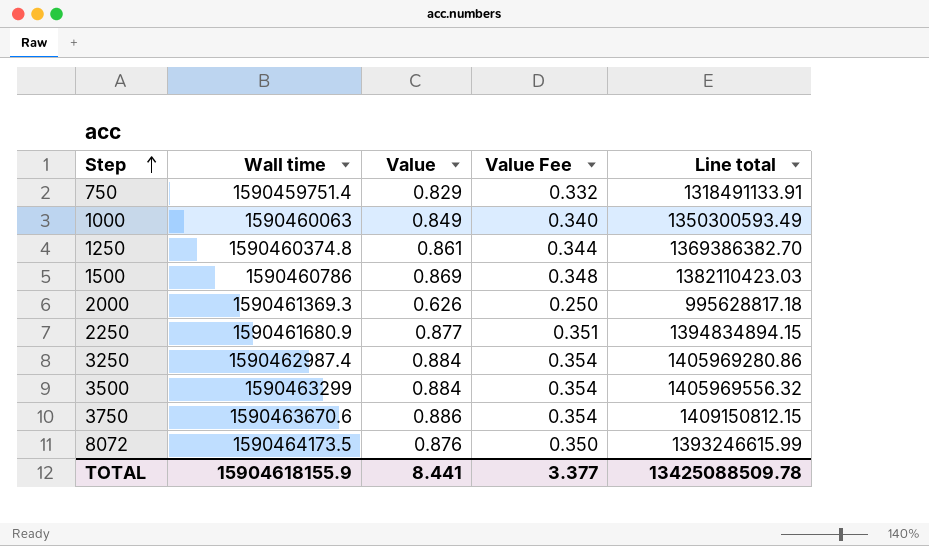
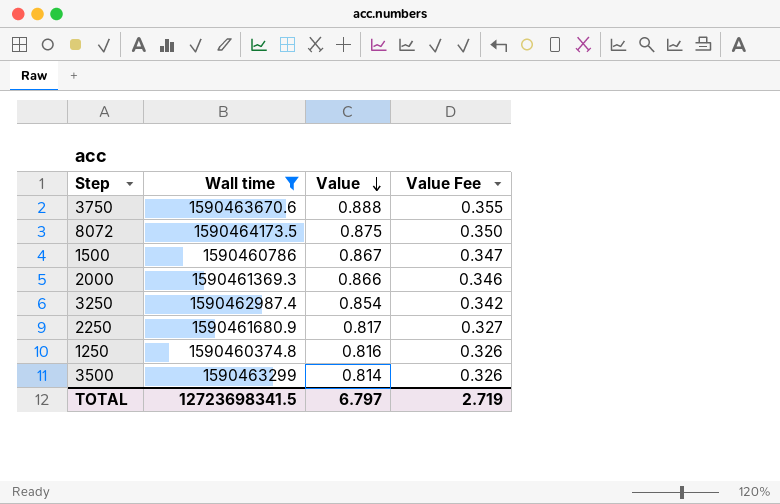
filter: none -> Wall time >= 1590460374.8
row order: Step ascending -> Value descending
column Line total | formula: [Wall time] * [Value] -> none
3750 | Value: 0.886 -> 0.888
3750 | Value Fee: 0.354 -> 0.355
8072 | Value: 0.876 -> 0.875
1500 | Value: 0.869 -> 0.867
1500 | Value Fee: 0.348 -> 0.347
2000 | Value: 0.626 -> 0.866
2000 | Value Fee: 0.250 -> 0.346
3250 | Value: 0.884 -> 0.854
3250 | Value Fee: 0.354 -> 0.342
2250 | Value: 0.877 -> 0.817
2250 | Value Fee: 0.351 -> 0.327
1250 | Value: 0.861 -> 0.816
1250 | Value Fee: 0.344 -> 0.326
3500 | Value: 0.884 -> 0.814
3500 | Value Fee: 0.354 -> 0.326
TOTAL | Wall time: 15904618155.9 -> 12723698341.5
TOTAL | Value: 8.441 -> 6.797
TOTAL | Value Fee: 3.377 -> 2.719

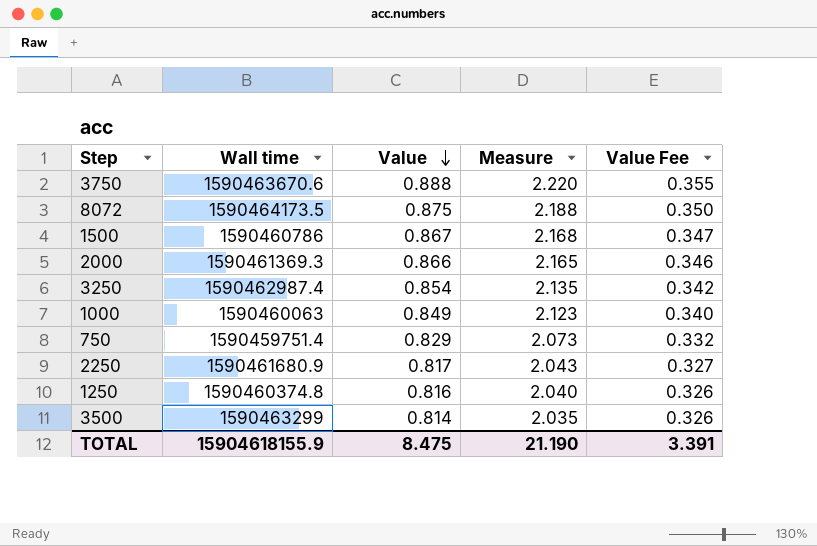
filter: Wall time >= 1590460374.8 -> none
column Measure | formula: none -> [Value] * 2.5
TOTAL | Wall time: 12723698341.5 -> 15904618155.9
TOTAL | Value: 6.797 -> 8.475
TOTAL | Value Fee: 2.719 -> 3.391

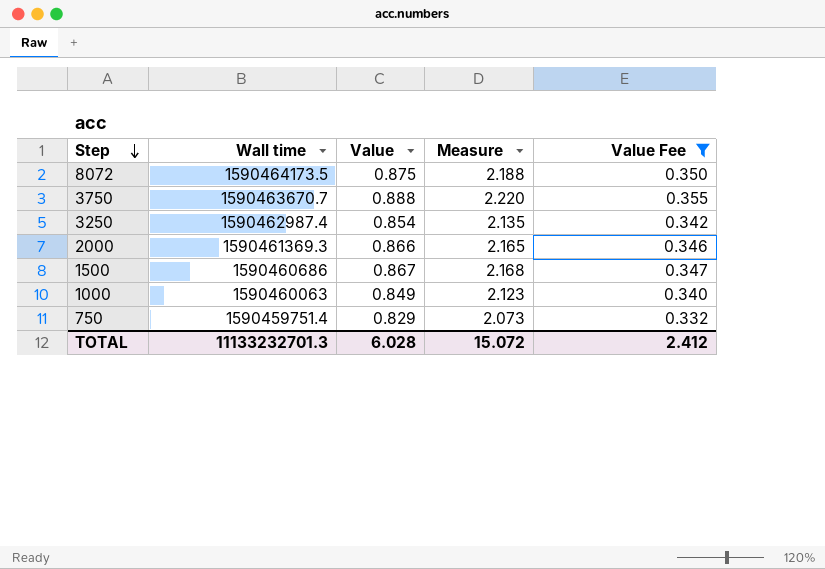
filter: none -> Value Fee >= 0.332
row order: Value descending -> Step descending
3750 | Wall time: 1590463670.6 -> 1590463670.7
1500 | Wall time: 1590460786 -> 1590460686
TOTAL | Wall time: 15904618155.9 -> 11133232701.3
TOTAL | Value: 8.475 -> 6.028
TOTAL | Measure: 21.190 -> 15.072
TOTAL | Value Fee: 3.391 -> 2.412

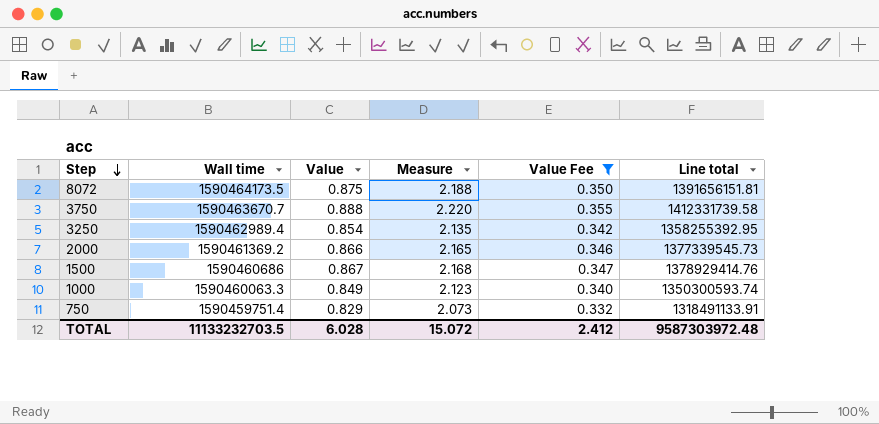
column Line total | formula: none -> [Wall time] * [Value]
3250 | Wall time: 1590462987.4 -> 1590462989.4
2000 | Wall time: 1590461369.3 -> 1590461369.2
1000 | Wall time: 1590460063 -> 1590460063.3
TOTAL | Wall time: 11133232701.3 -> 11133232703.5

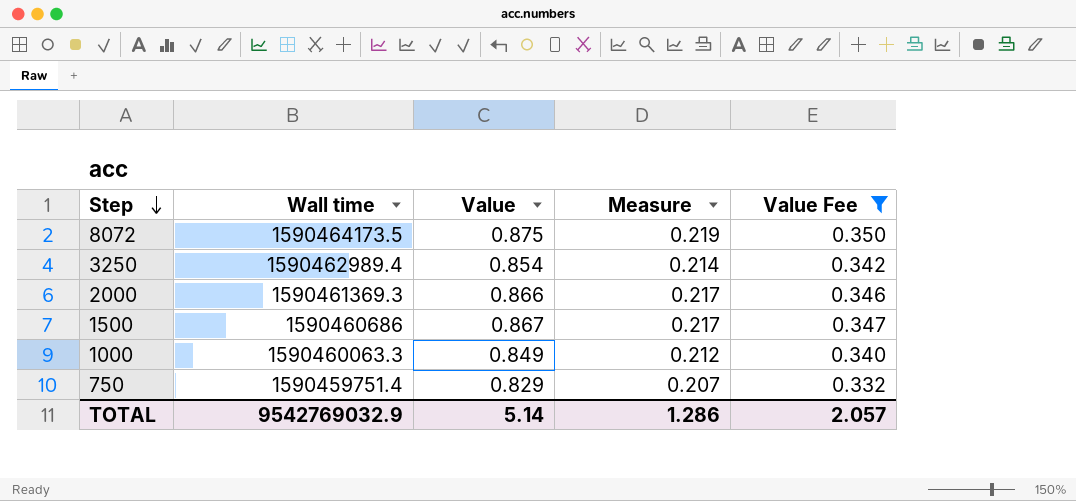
column Line total | formula: [Wall time] * [Value] -> none
column Measure | formula: [Value] * 2.5 -> [Value] * 0.25
row 3750: 1590463670.7 | 0.888 | 2.220 | 0.355 | 1412331739.58 -> none
2000 | Wall time: 1590461369.2 -> 1590461369.3
TOTAL | Wall time: 11133232703.5 -> 9542769032.9
TOTAL | Value: 6.028 -> 5.14
TOTAL | Measure: 15.072 -> 1.286
TOTAL | Value Fee: 2.412 -> 2.057

